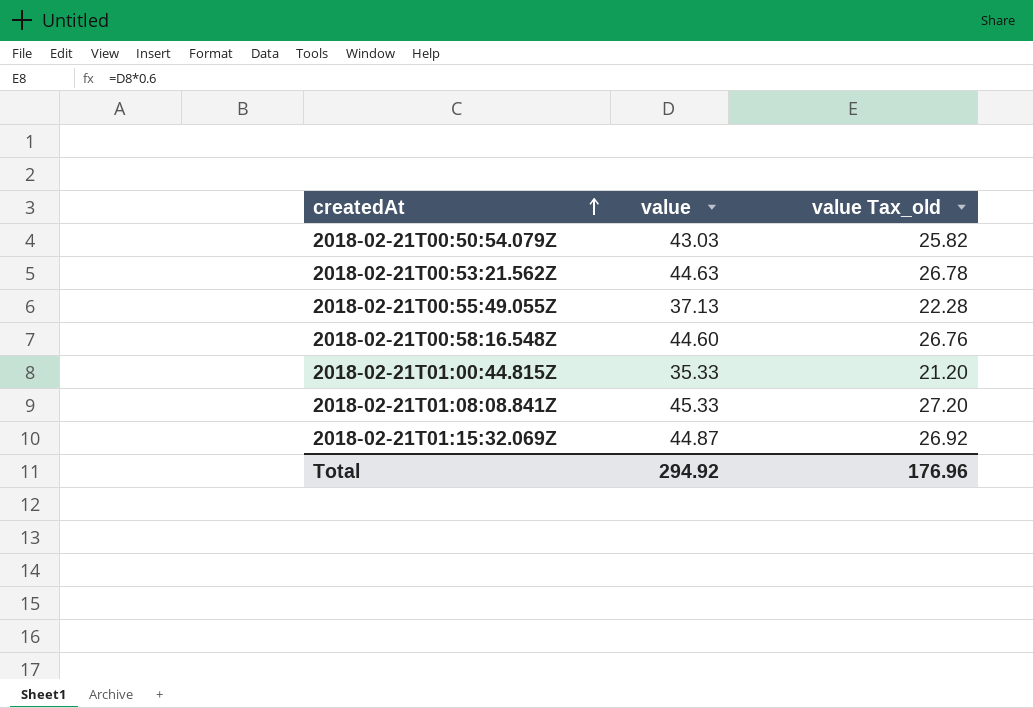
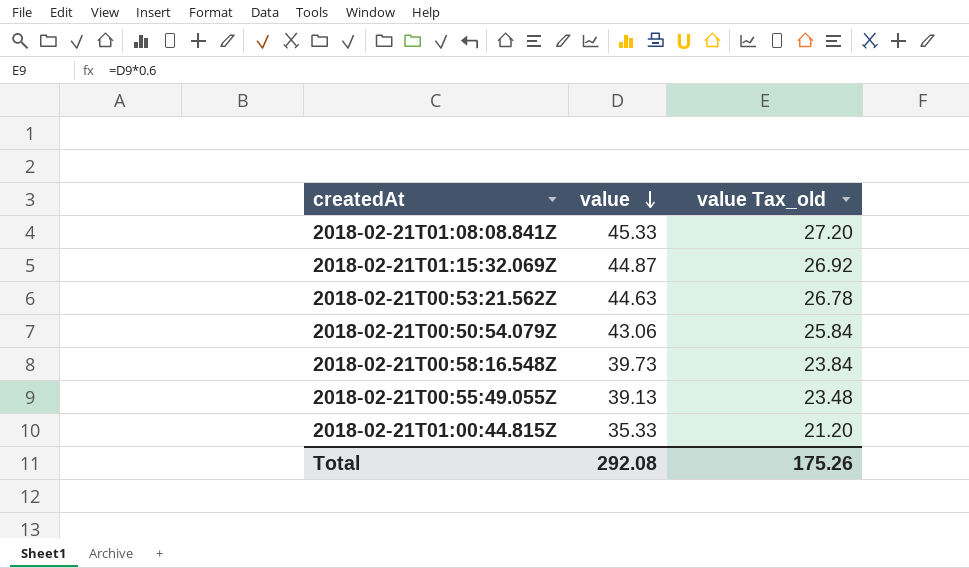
row order: createdAt ascending -> value descending
2018-02-21T00:50:54.079Z | value: 43.03 -> 43.06
2018-02-21T00:50:54.079Z | value Tax_old: 25.82 -> 25.84
2018-02-21T00:58:16.548Z | value: 44.60 -> 39.73
2018-02-21T00:58:16.548Z | value Tax_old: 26.76 -> 23.84
2018-02-21T00:55:49.055Z | value: 37.13 -> 39.13
2018-02-21T00:55:49.055Z | value Tax_old: 22.28 -> 23.48
Total | value: 294.92 -> 292.08
Total | value Tax_old: 176.96 -> 175.26

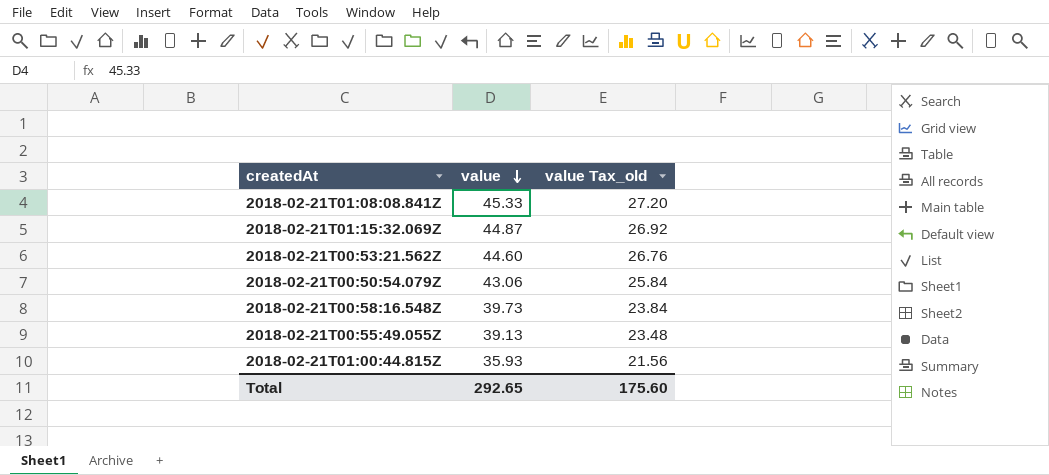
2018-02-21T00:53:21.562Z | value: 44.63 -> 44.60
2018-02-21T00:53:21.562Z | value Tax_old: 26.78 -> 26.76
2018-02-21T01:00:44.815Z | value: 35.33 -> 35.93
2018-02-21T01:00:44.815Z | value Tax_old: 21.20 -> 21.56
Total | value: 292.08 -> 292.65
Total | value Tax_old: 175.26 -> 175.60

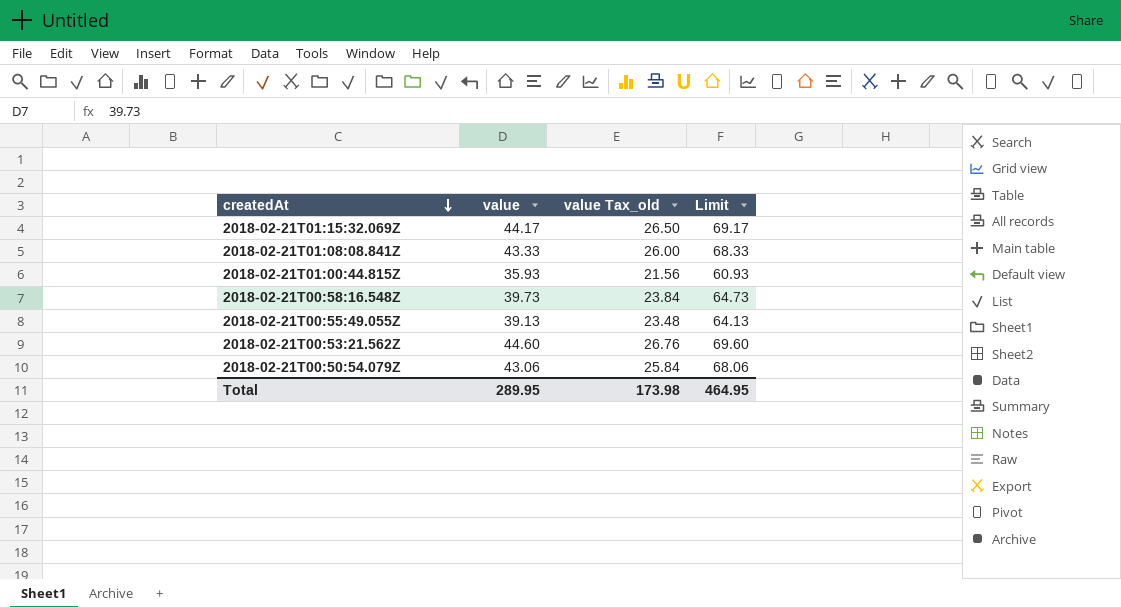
row order: value descending -> createdAt descending
column Limit | formula: none -> [value] + 25
2018-02-21T01:15:32.069Z | value: 44.87 -> 44.17
2018-02-21T01:15:32.069Z | value Tax_old: 26.92 -> 26.50
2018-02-21T01:08:08.841Z | value: 45.33 -> 43.33
2018-02-21T01:08:08.841Z | value Tax_old: 27.20 -> 26.00
Total | value: 292.65 -> 289.95
Total | value Tax_old: 175.60 -> 173.98

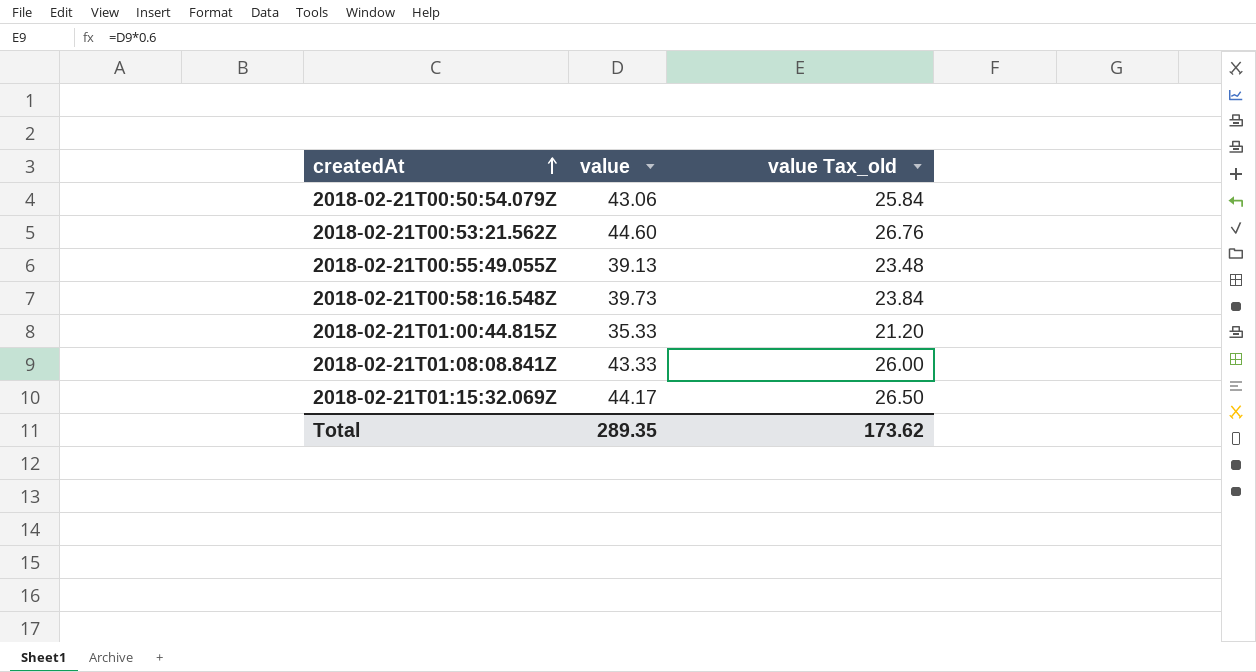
row order: createdAt descending -> createdAt ascending
column Limit | formula: [value] + 25 -> none
2018-02-21T01:00:44.815Z | value: 35.93 -> 35.33
2018-02-21T01:00:44.815Z | value Tax_old: 21.56 -> 21.20
Total | value: 289.95 -> 289.35
Total | value Tax_old: 173.98 -> 173.62

